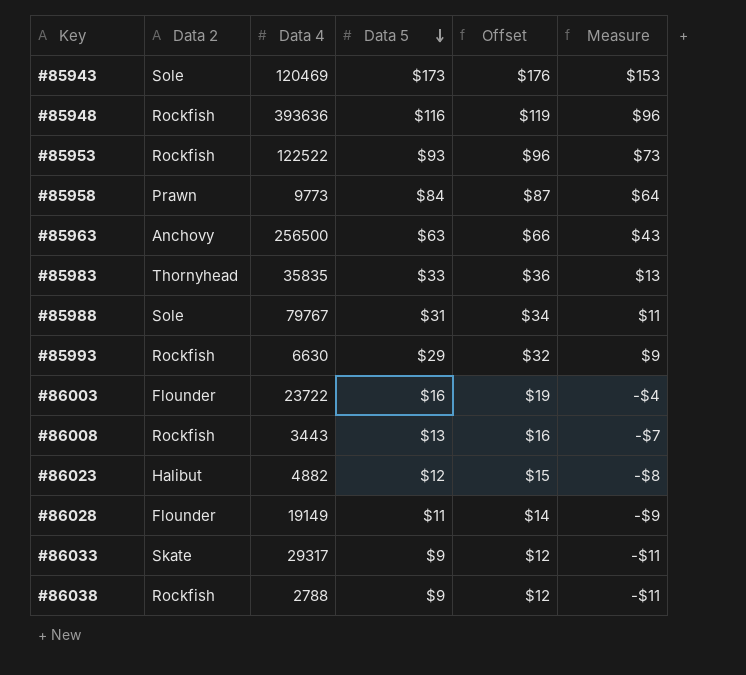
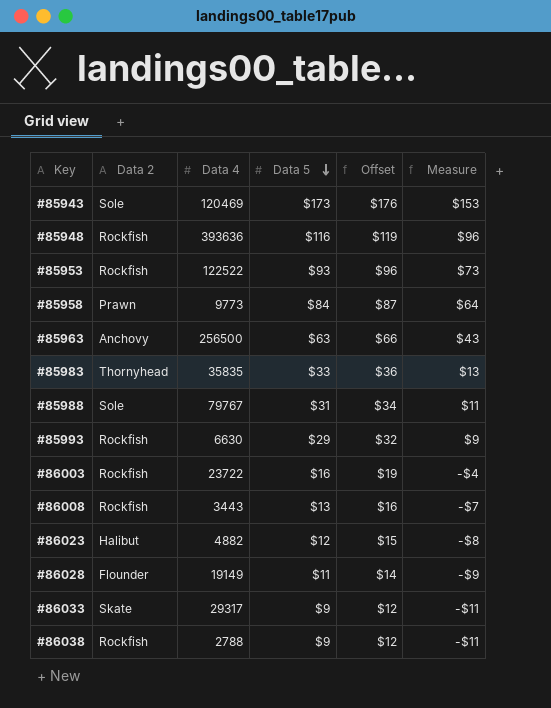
#86003 | Data 2: Flounder -> Rockfish

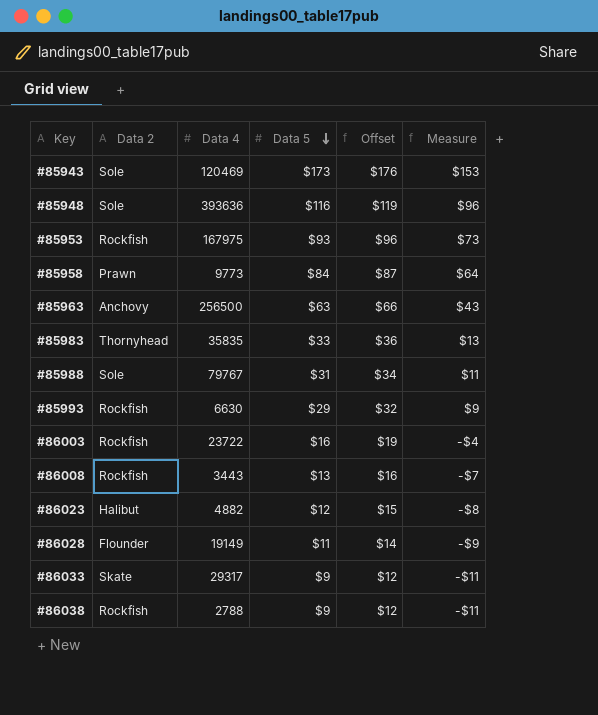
#85948 | Data 2: Rockfish -> Sole
#85953 | Data 4: 122522 -> 167975

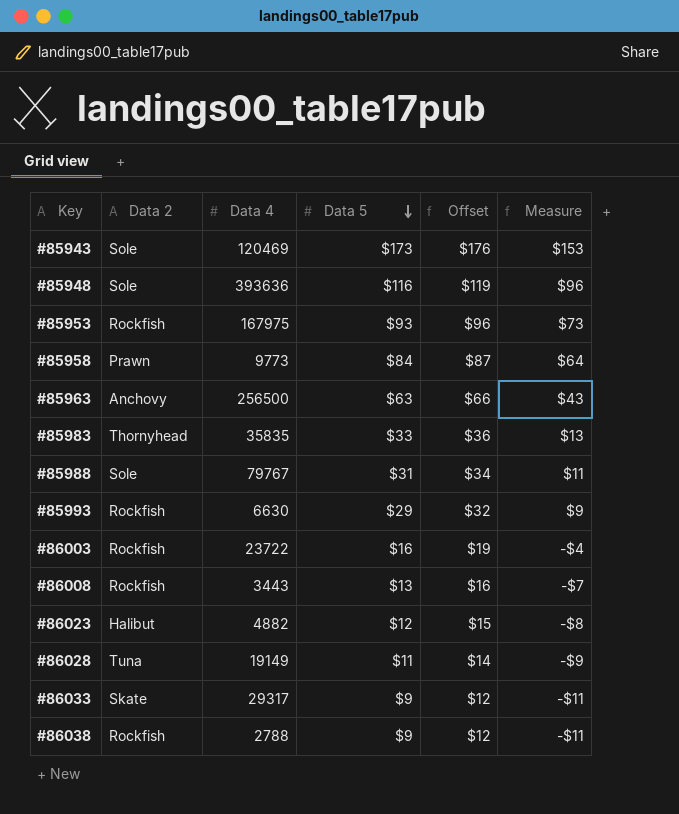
#86028 | Data 2: Flounder -> Tuna

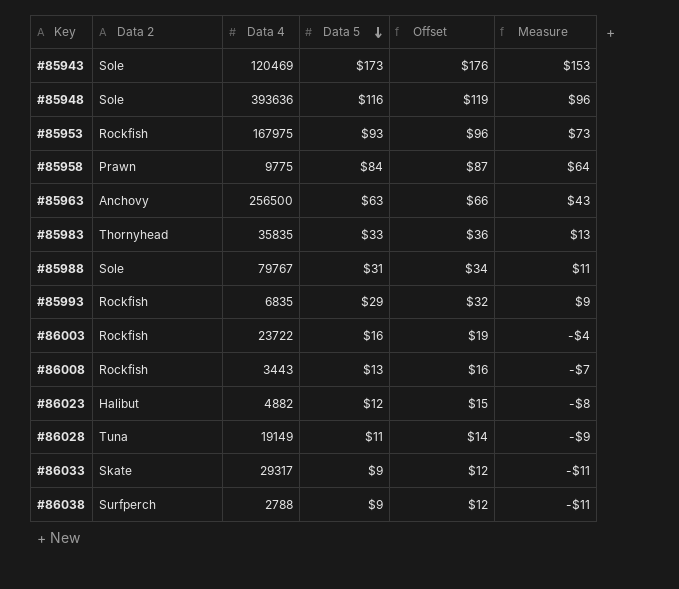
#85958 | Data 4: 9773 -> 9775
#85993 | Data 4: 6630 -> 6835
#86038 | Data 2: Rockfish -> Surfperch

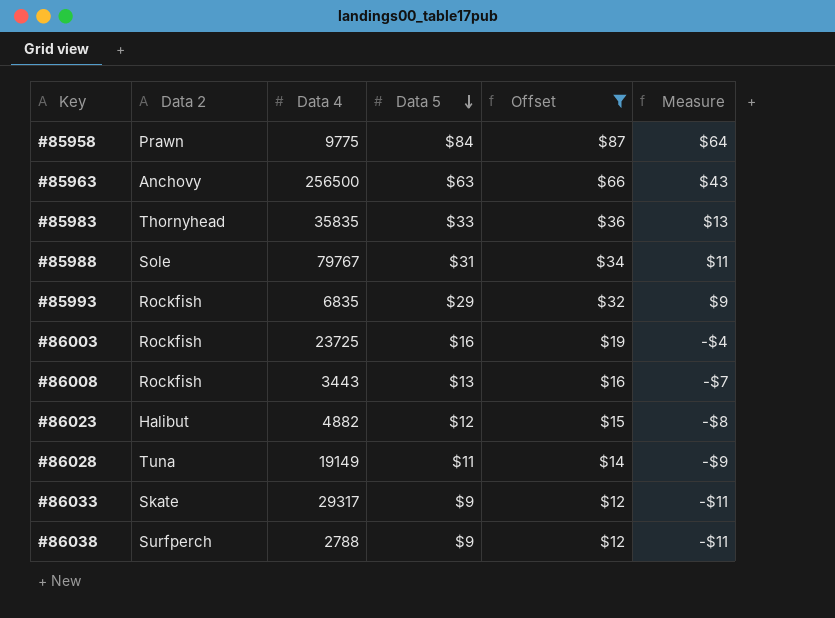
filter: none -> Offset <= $87
#86003 | Data 4: 23722 -> 23725

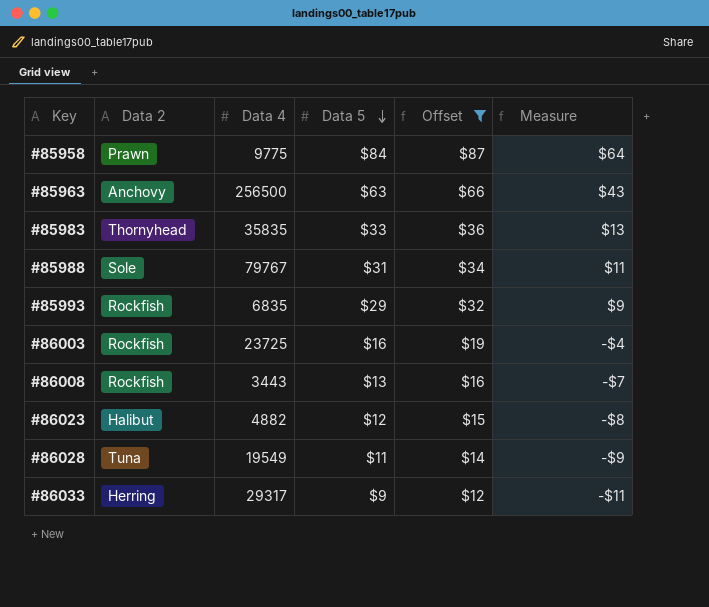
row #86038: Surfperch | 2788 | $9 | $12 | -$11 -> none
#86028 | Data 4: 19149 -> 19549
#86033 | Data 2: Skate -> Herring

